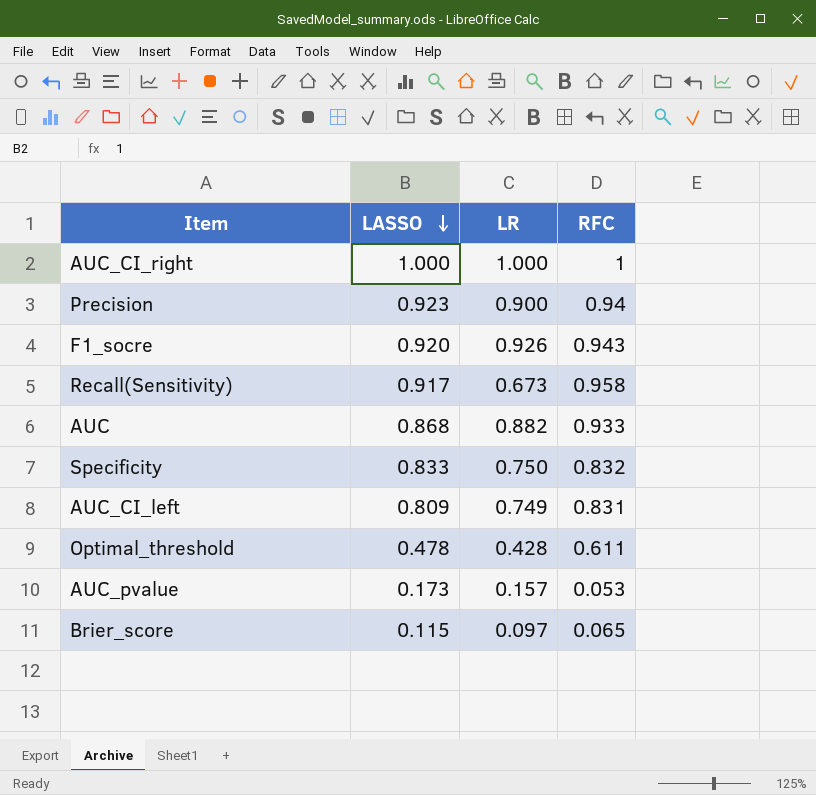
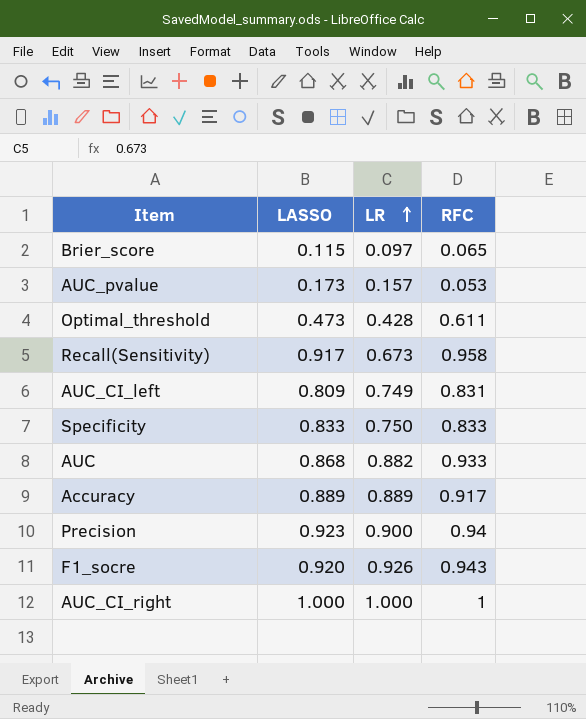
row order: LASSO descending -> LR ascending
Optimal_threshold | LASSO: 0.478 -> 0.473
Specificity | RFC: 0.832 -> 0.833
row Accuracy: none -> 0.889 | 0.889 | 0.917

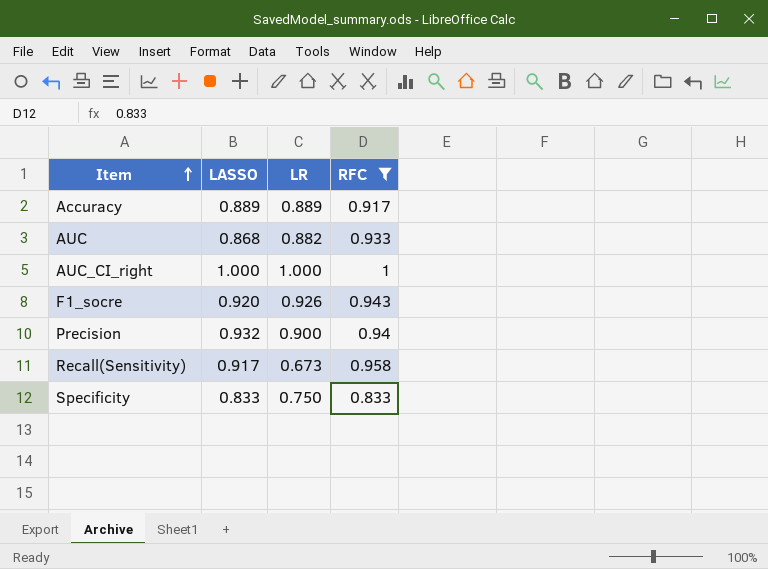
filter: none -> RFC >= 0.833
row order: LR ascending -> Item ascending
Precision | LASSO: 0.923 -> 0.932

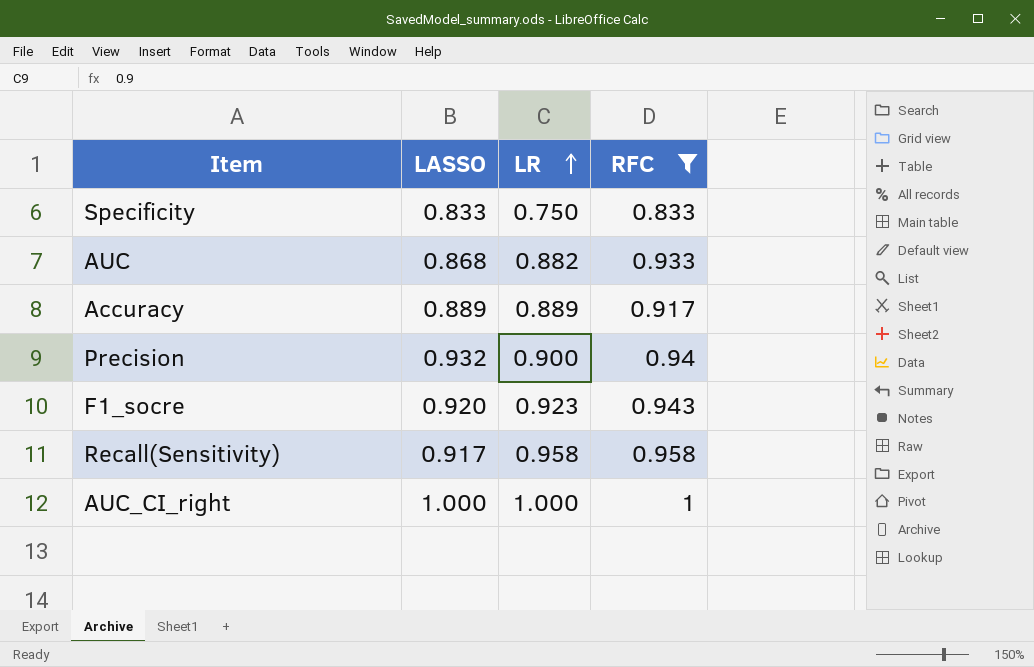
row order: Item ascending -> LR ascending
F1_socre | LR: 0.926 -> 0.923
Recall(Sensitivity) | LR: 0.673 -> 0.958

